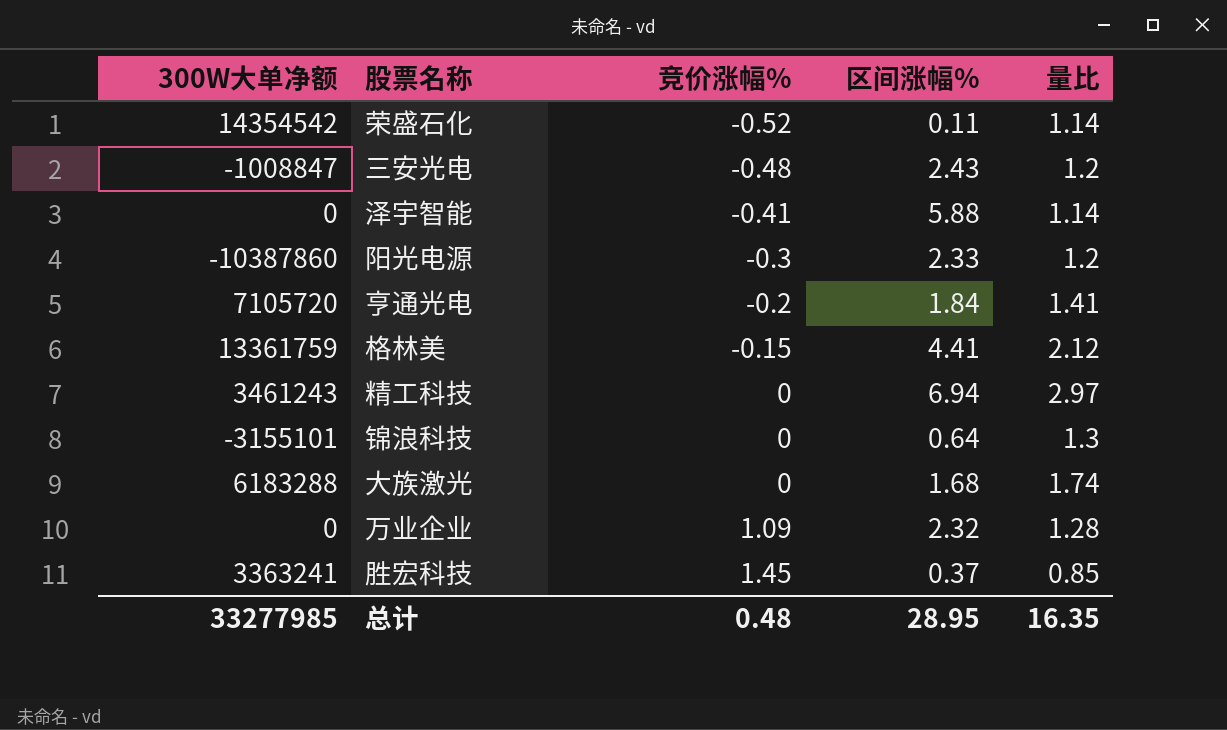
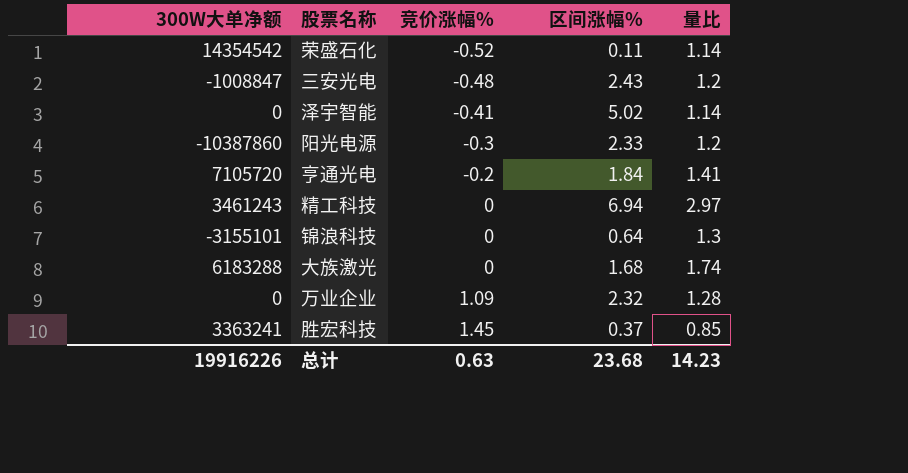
row 格林美: 13361759 | -0.15 | 4.41 | 2.12 -> none
泽宇智能 | 区间涨幅%: 5.88 -> 5.02
总计 | 300W大单净额: 33277985 -> 19916226
总计 | 竞价涨幅%: 0.48 -> 0.63
总计 | 区间涨幅%: 28.95 -> 23.68
总计 | 量比: 16.35 -> 14.23

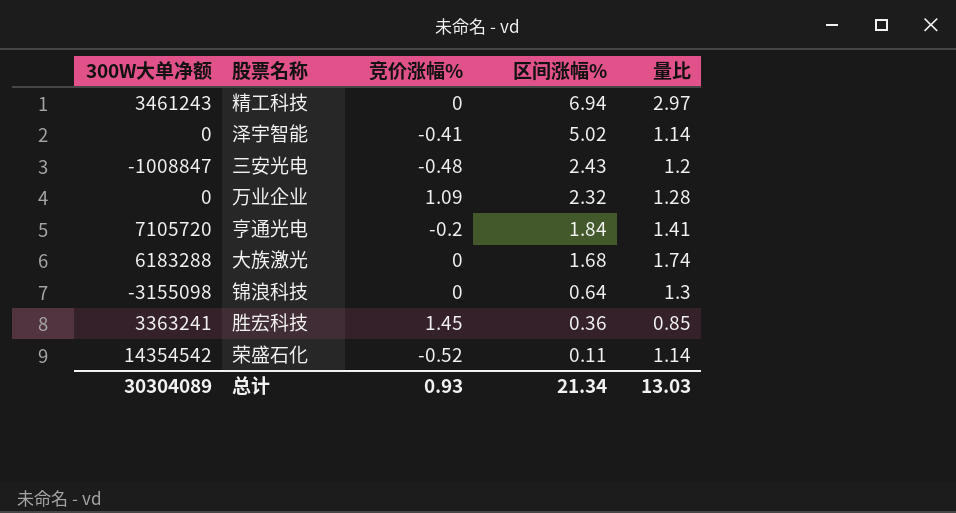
row order: 竞价涨幅% ascending -> 区间涨幅% descending
row 阳光电源: -10387860 | -0.3 | 2.33 | 1.2 -> none
锦浪科技 | 300W大单净额: -3155101 -> -3155098
胜宏科技 | 区间涨幅%: 0.37 -> 0.36
总计 | 300W大单净额: 19916226 -> 30304089
总计 | 竞价涨幅%: 0.63 -> 0.93
总计 | 区间涨幅%: 23.68 -> 21.34
总计 | 量比: 14.23 -> 13.03

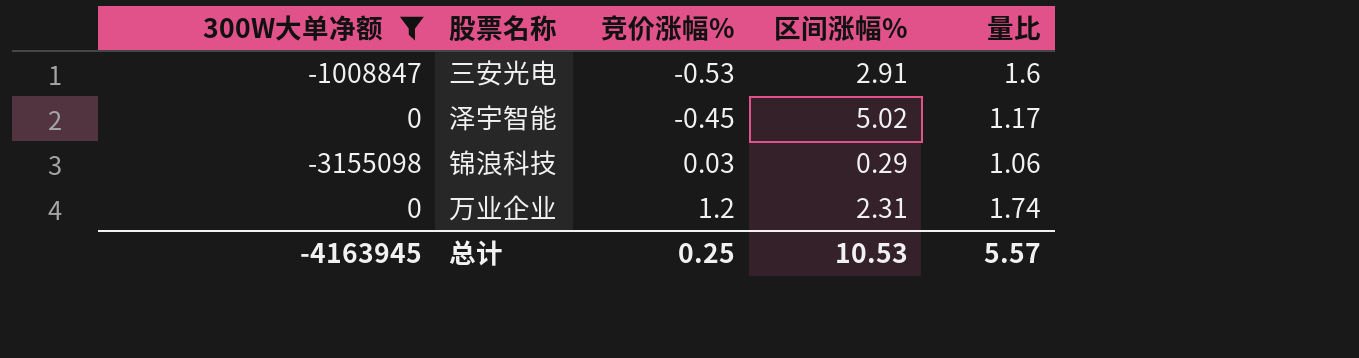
filter: none -> 300W大单净额 <= 0
row order: 区间涨幅% descending -> 竞价涨幅% ascending
三安光电 | 竞价涨幅%: -0.48 -> -0.53
三安光电 | 区间涨幅%: 2.43 -> 2.91
三安光电 | 量比: 1.2 -> 1.6
泽宇智能 | 竞价涨幅%: -0.41 -> -0.45
泽宇智能 | 量比: 1.14 -> 1.17
锦浪科技 | 竞价涨幅%: 0 -> 0.03
锦浪科技 | 区间涨幅%: 0.64 -> 0.29
锦浪科技 | 量比: 1.3 -> 1.06
万业企业 | 竞价涨幅%: 1.09 -> 1.2
万业企业 | 区间涨幅%: 2.32 -> 2.31
万业企业 | 量比: 1.28 -> 1.74
总计 | 300W大单净额: 30304089 -> -4163945
总计 | 竞价涨幅%: 0.93 -> 0.25
总计 | 区间涨幅%: 21.34 -> 10.53
总计 | 量比: 13.03 -> 5.57

